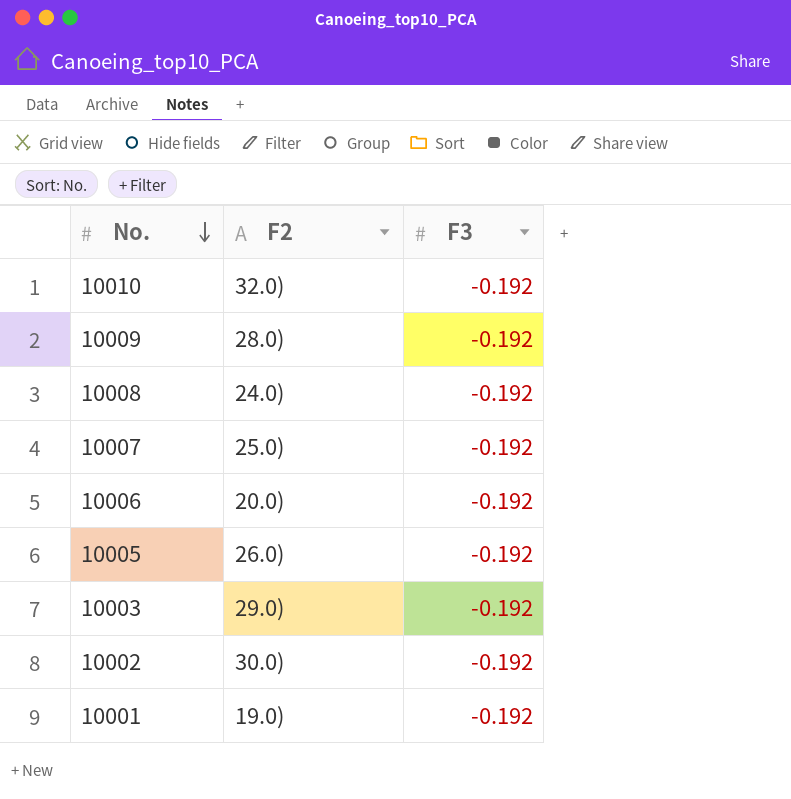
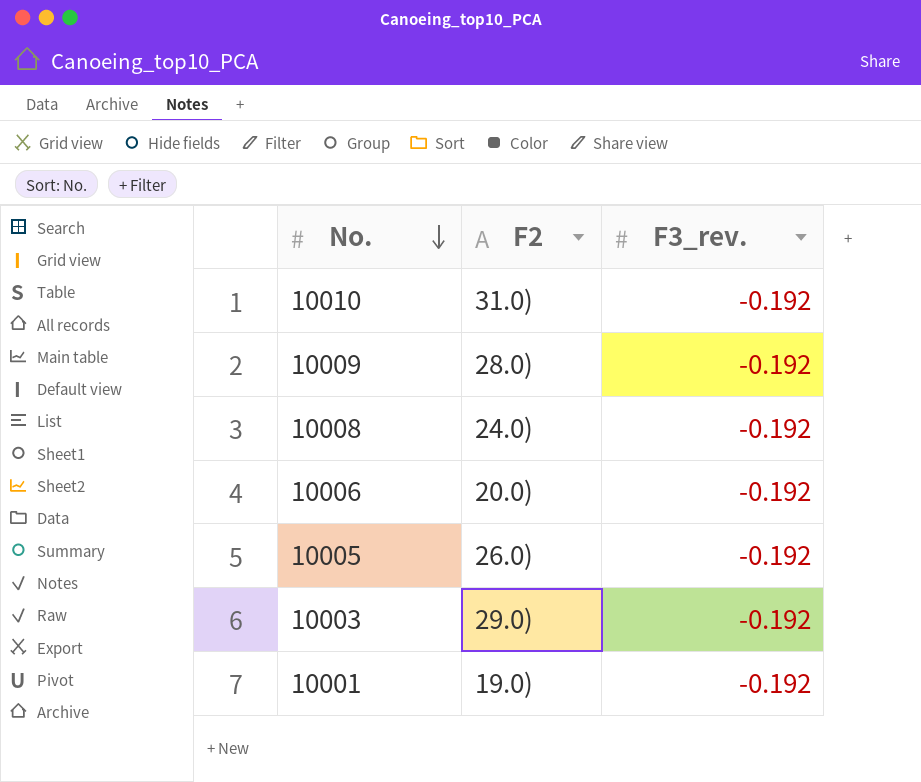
column name: F3 -> F3_rev.
row 10007: 25.0) | -0.192 -> none
row 10002: 30.0) | -0.192 -> none
10010 | F2: 32.0) -> 31.0)

